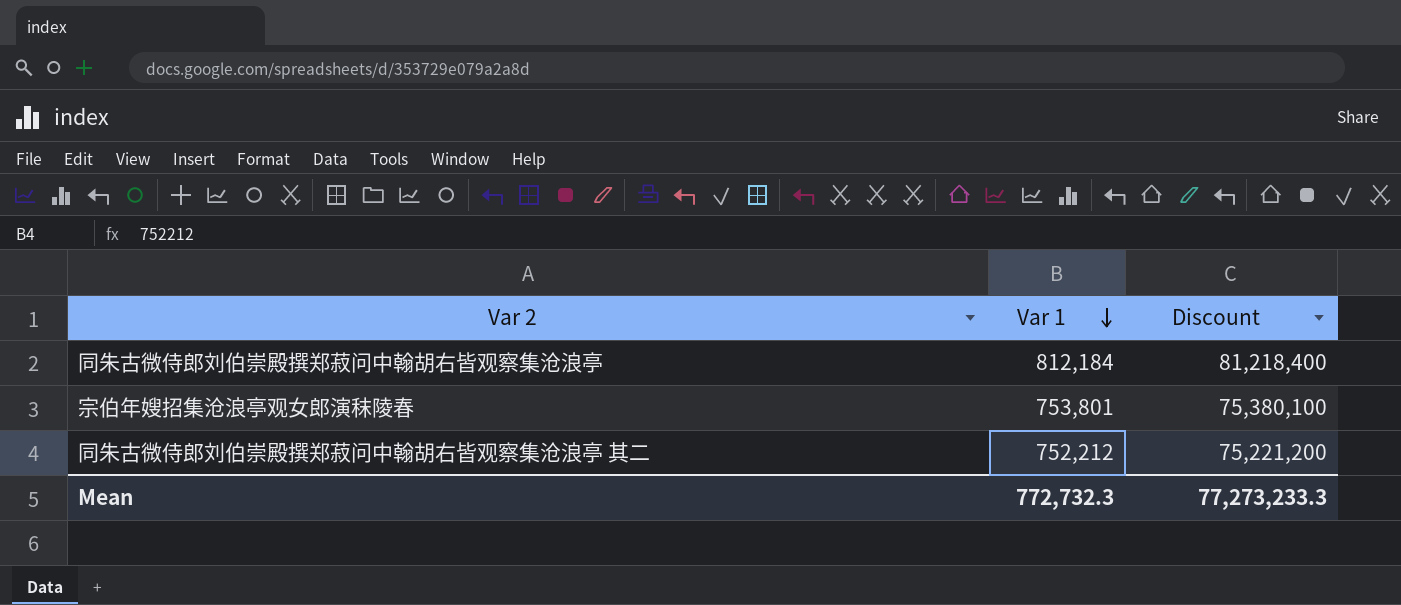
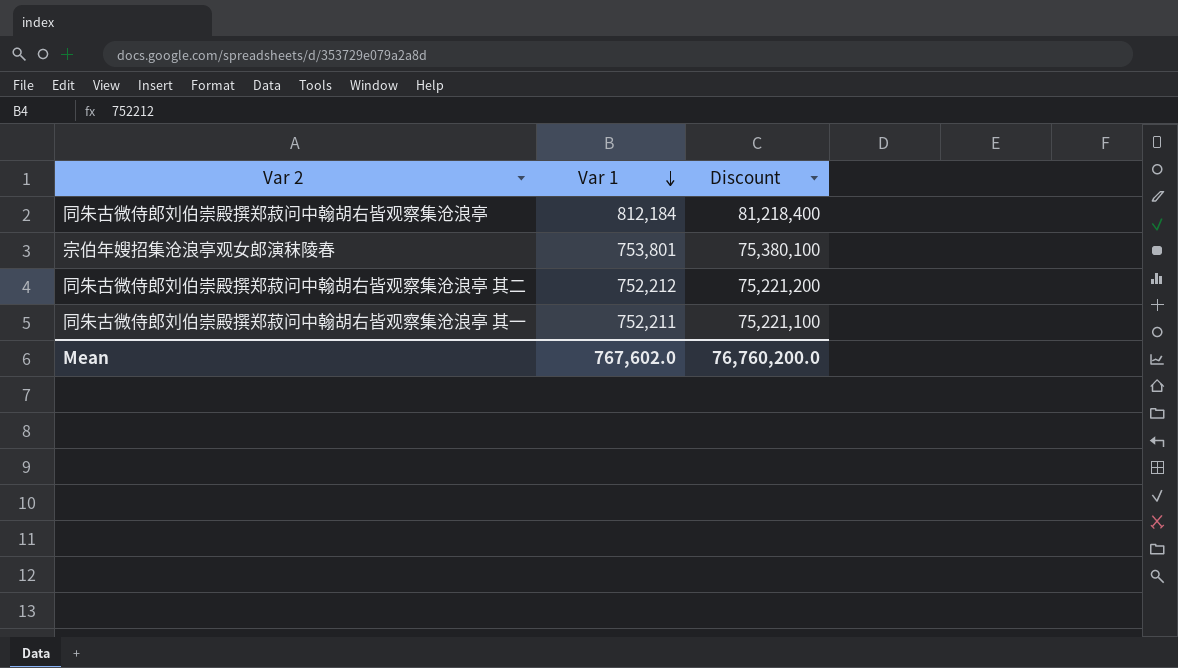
row 同朱古微侍郎刘伯崇殿撰郑菽问中翰胡右皆观察集沧浪亭 其一: none -> 752,211 | 75,221,100
Mean | Var 1: 772,732.3 -> 767,602.0
Mean | Discount: 77,273,233.3 -> 76,760,200.0

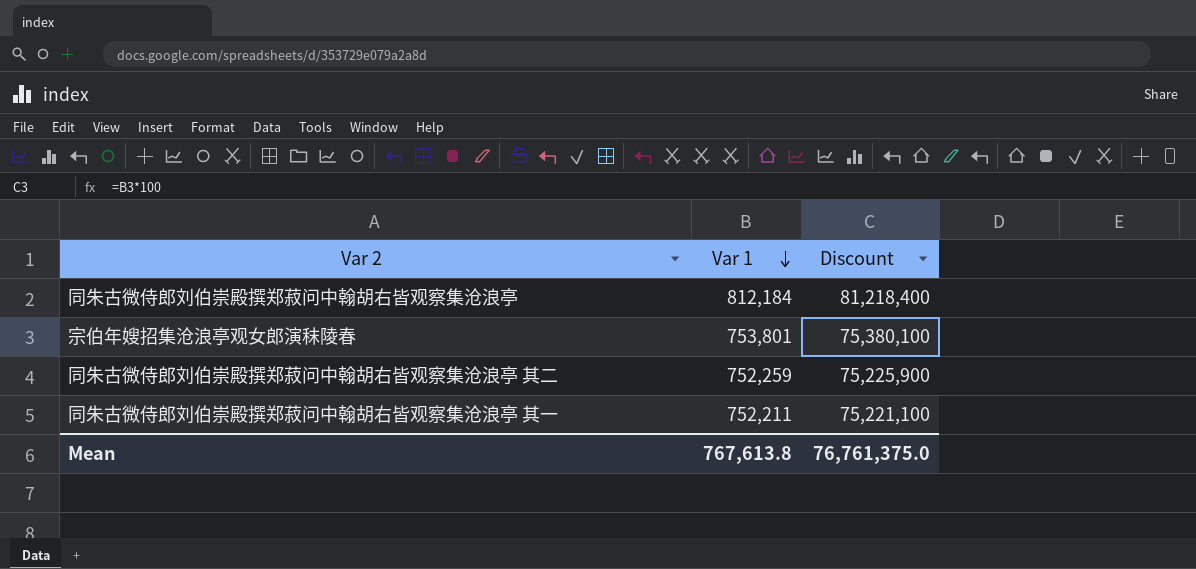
同朱古微侍郎刘伯崇殿撰郑菽问中翰胡右皆观察集沧浪亭 其二 | Var 1: 752,212 -> 752,259
同朱古微侍郎刘伯崇殿撰郑菽问中翰胡右皆观察集沧浪亭 其二 | Discount: 75,221,200 -> 75,225,900
Mean | Var 1: 767,602.0 -> 767,613.8
Mean | Discount: 76,760,200.0 -> 76,761,375.0

